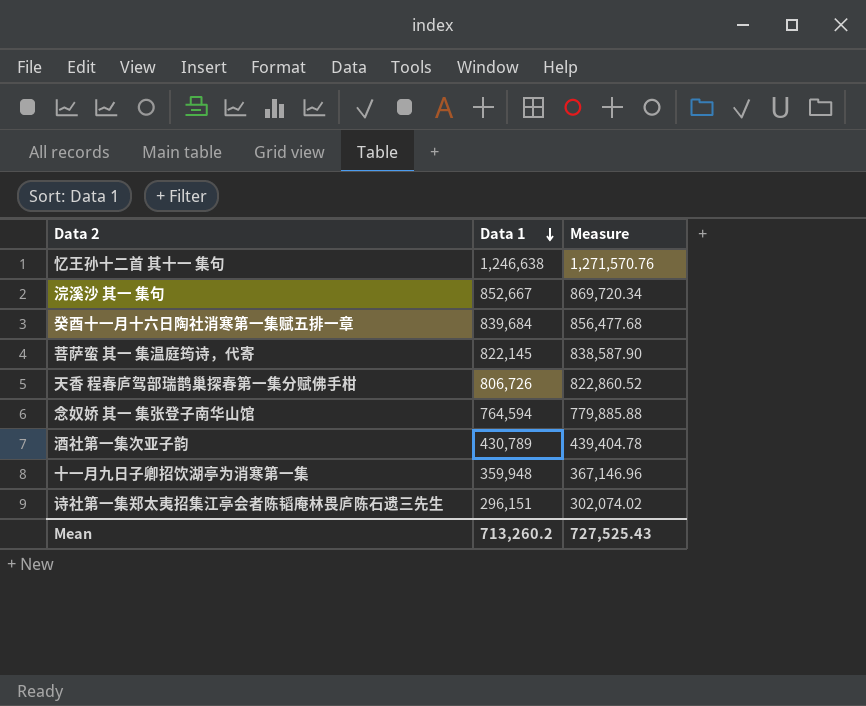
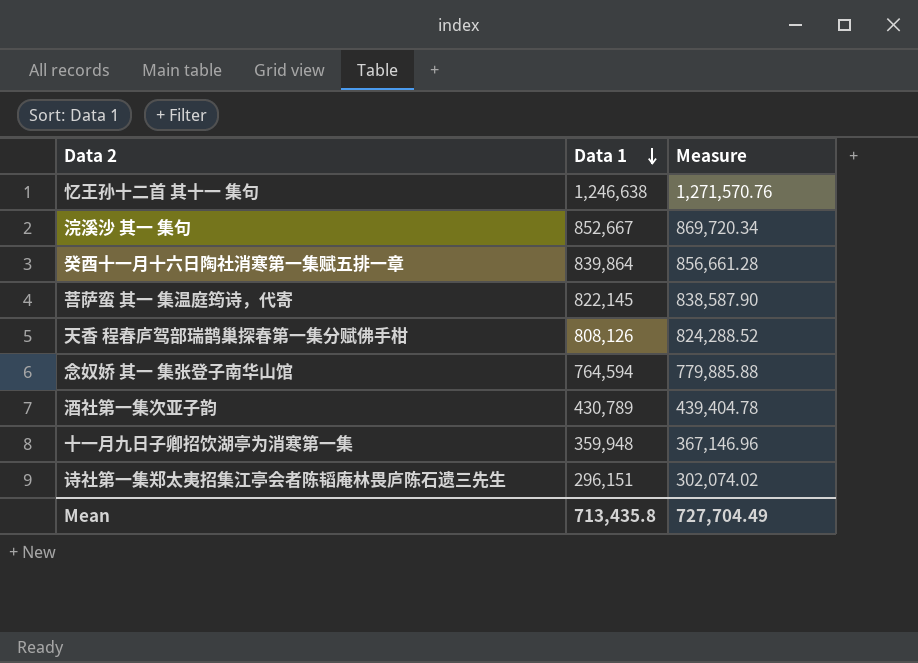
癸酉十一月十六日陶社消寒第一集赋五排一章 | Data 1: 839,684 -> 839,864
癸酉十一月十六日陶社消寒第一集赋五排一章 | Measure: 856,477.68 -> 856,661.28
天香 程春庐驾部瑞鹊巢探春第一集分赋佛手柑 | Data 1: 806,726 -> 808,126
天香 程春庐驾部瑞鹊巢探春第一集分赋佛手柑 | Measure: 822,860.52 -> 824,288.52
Mean | Data 1: 713,260.2 -> 713,435.8
Mean | Measure: 727,525.43 -> 727,704.49

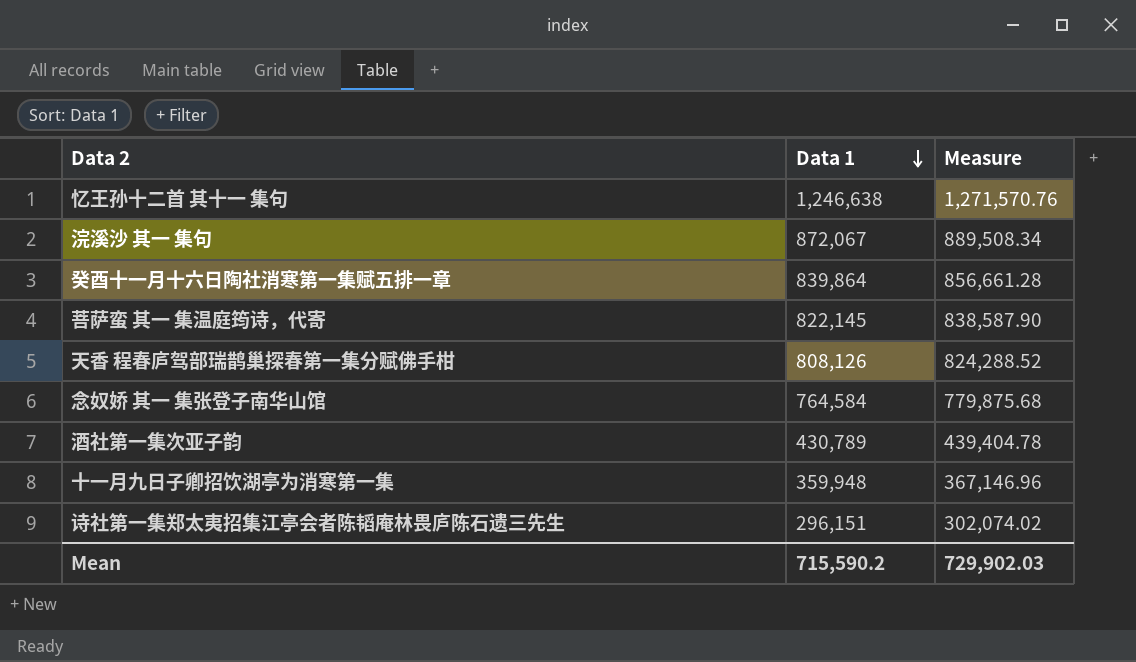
浣溪沙 其一 集句 | Data 1: 852,667 -> 872,067
浣溪沙 其一 集句 | Measure: 869,720.34 -> 889,508.34
念奴娇 其一 集张登子南华山馆 | Data 1: 764,594 -> 764,584
念奴娇 其一 集张登子南华山馆 | Measure: 779,885.88 -> 779,875.68
Mean | Data 1: 713,435.8 -> 715,590.2
Mean | Measure: 727,704.49 -> 729,902.03

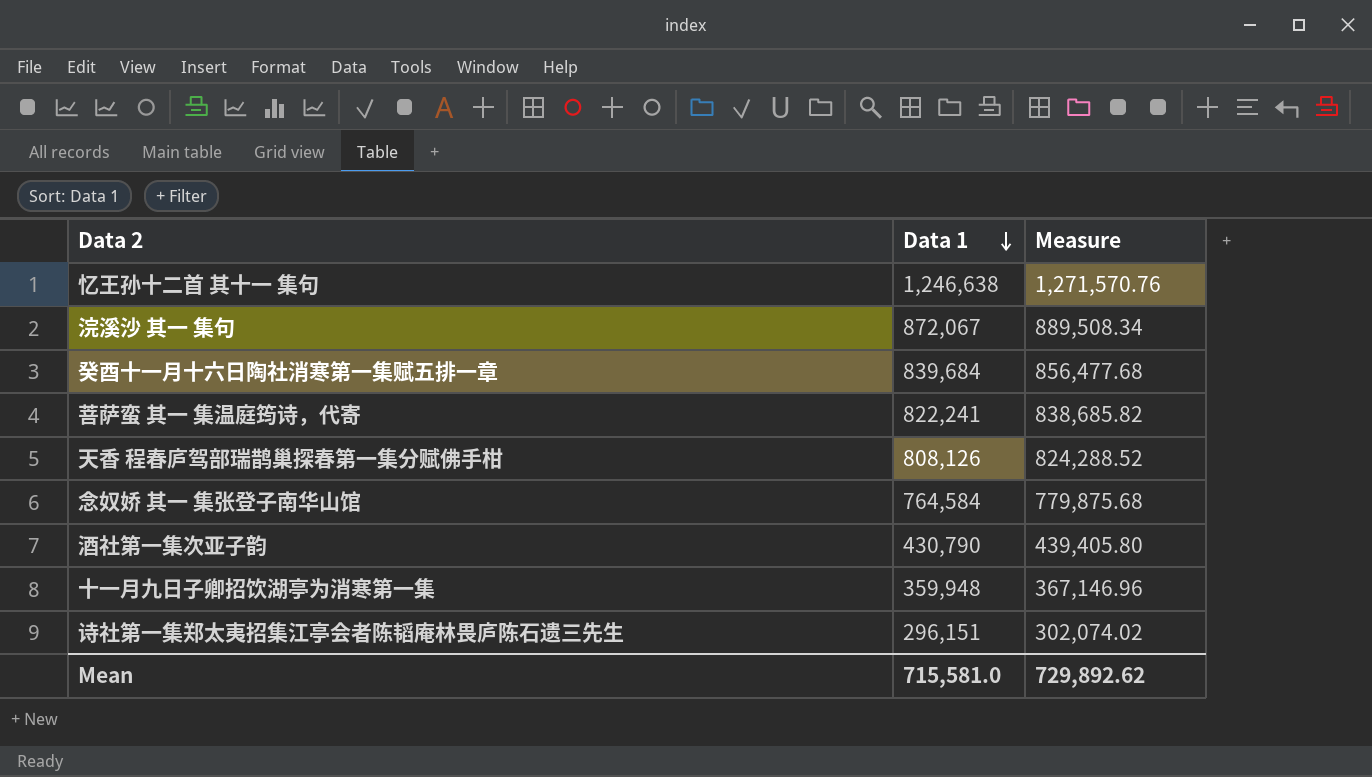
癸酉十一月十六日陶社消寒第一集赋五排一章 | Data 1: 839,864 -> 839,684
癸酉十一月十六日陶社消寒第一集赋五排一章 | Measure: 856,661.28 -> 856,477.68
菩萨蛮 其一 集温庭筠诗，代寄 | Data 1: 822,145 -> 822,241
菩萨蛮 其一 集温庭筠诗，代寄 | Measure: 838,587.90 -> 838,685.82
酒社第一集次亚子韵 | Data 1: 430,789 -> 430,790
酒社第一集次亚子韵 | Measure: 439,404.78 -> 439,405.80
Mean | Data 1: 715,590.2 -> 715,581.0
Mean | Measure: 729,902.03 -> 729,892.62

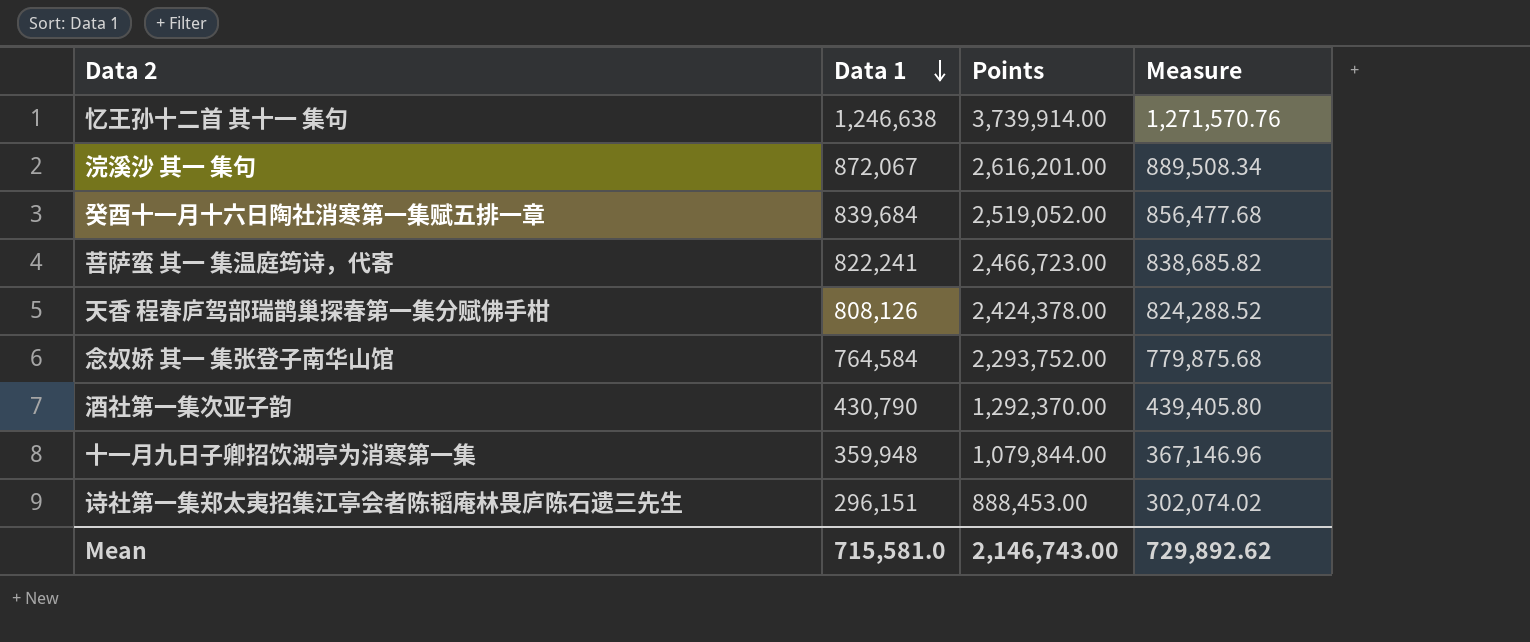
column Points | formula: none -> [Data 1] * 3

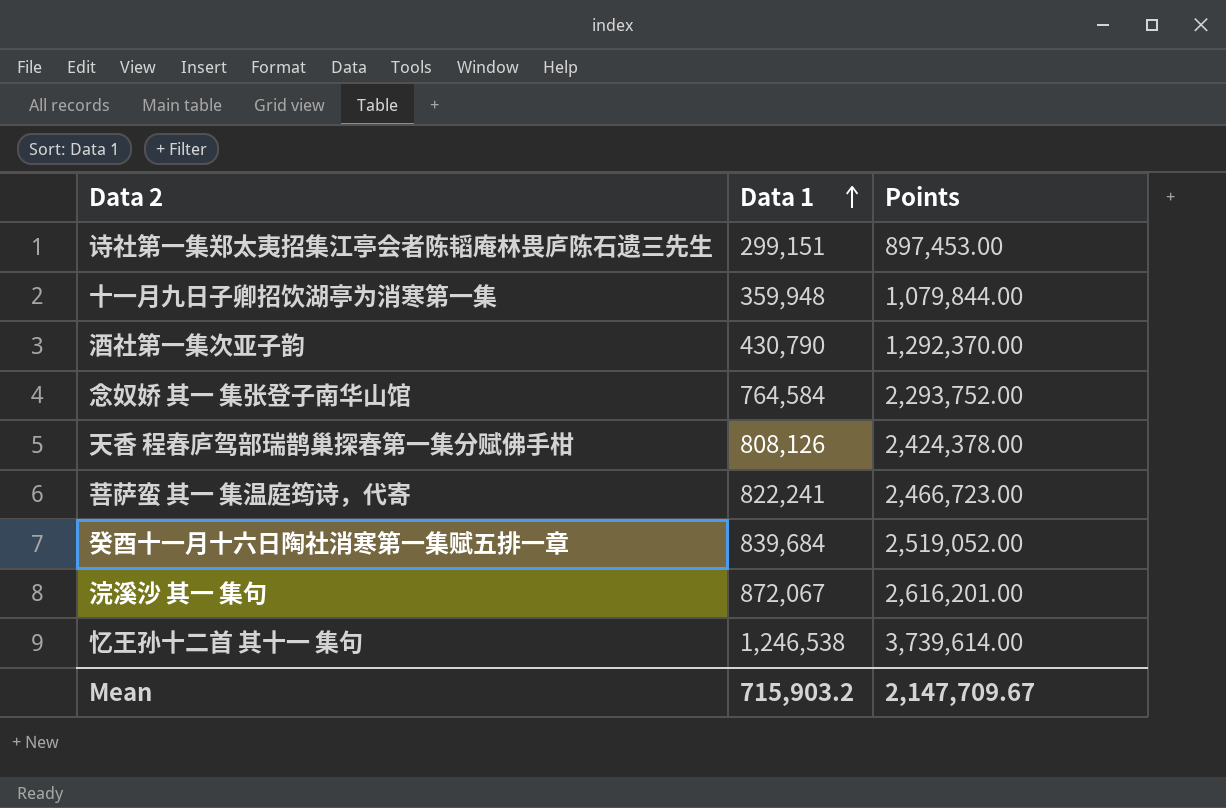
row order: Data 1 descending -> Data 1 ascending
column Measure | formula: [Data 1] * 1.02 -> none
诗社第一集郑太夷招集江亭会者陈韬庵林畏庐陈石遗三先生 | Data 1: 296,151 -> 299,151
诗社第一集郑太夷招集江亭会者陈韬庵林畏庐陈石遗三先生 | Points: 888,453.00 -> 897,453.00
忆王孙十二首 其十一 集句 | Data 1: 1,246,638 -> 1,246,538
忆王孙十二首 其十一 集句 | Points: 3,739,914.00 -> 3,739,614.00
Mean | Data 1: 715,581.0 -> 715,903.2
Mean | Points: 2,146,743.00 -> 2,147,709.67

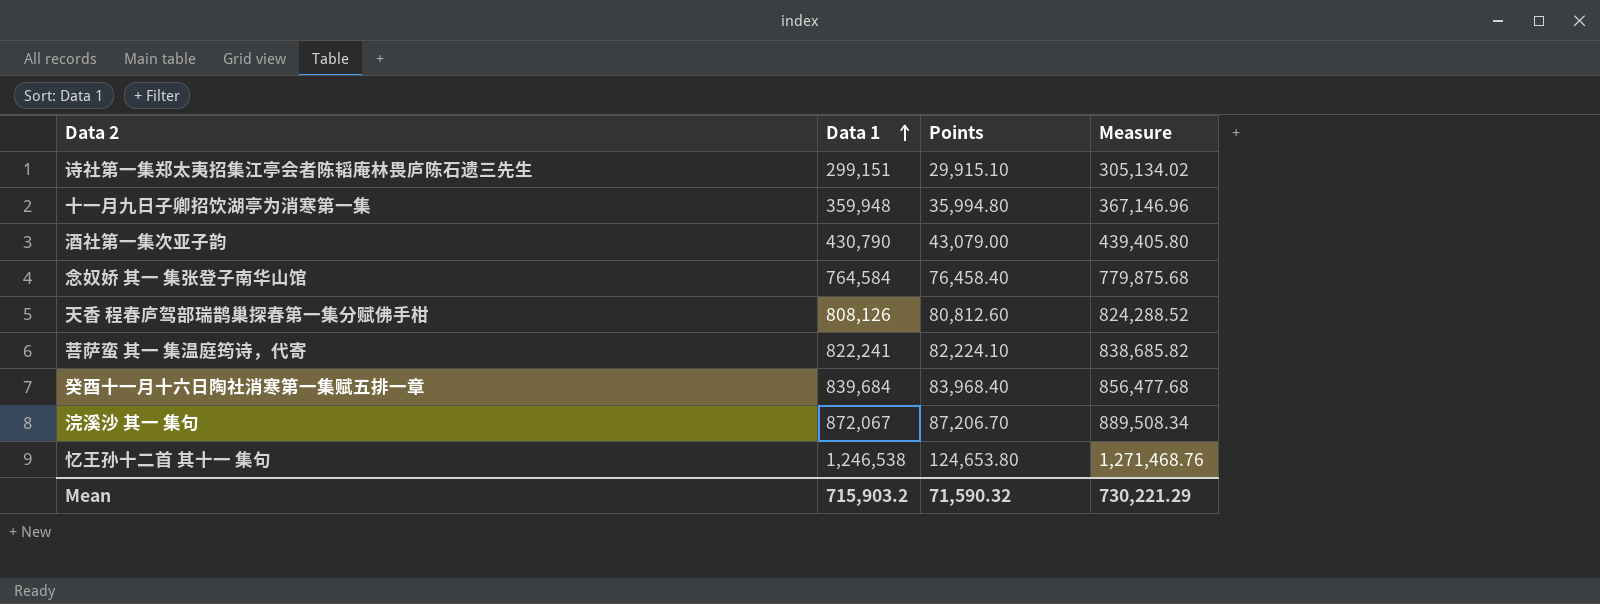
column Points | formula: [Data 1] * 3 -> [Data 1] * 0.1
column Measure | formula: none -> [Data 1] * 1.02
Mean | Points: 2,147,709.67 -> 71,590.32

